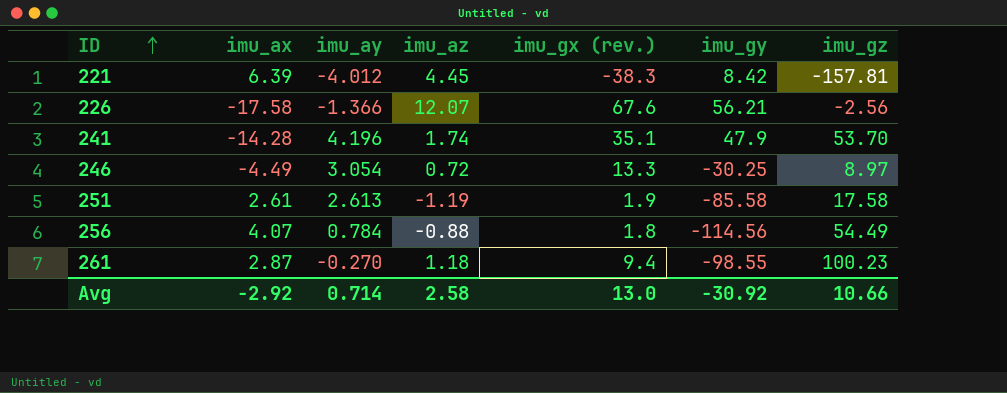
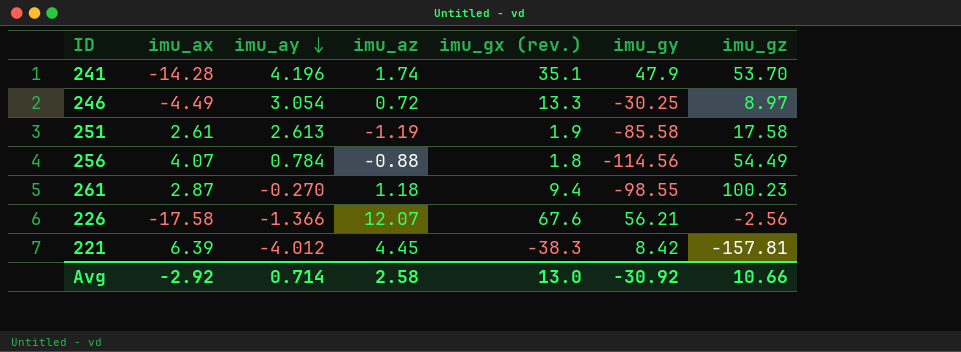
row order: ID ascending -> imu_ay descending

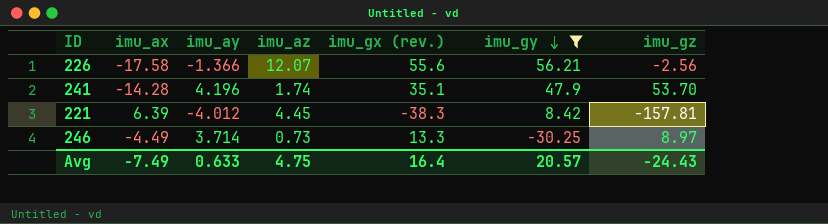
filter: none -> imu_gy >= -30.25
row order: imu_ay descending -> imu_gy descending
226 | imu_gx (rev.): 67.6 -> 55.6
246 | imu_ay: 3.054 -> 3.714
246 | imu_az: 0.72 -> 0.73
Avg | imu_ax: -2.92 -> -7.49
Avg | imu_ay: 0.714 -> 0.633
Avg | imu_az: 2.58 -> 4.75
Avg | imu_gx (rev.): 13.0 -> 16.4
Avg | imu_gy: -30.92 -> 20.57
Avg | imu_gz: 10.66 -> -24.43

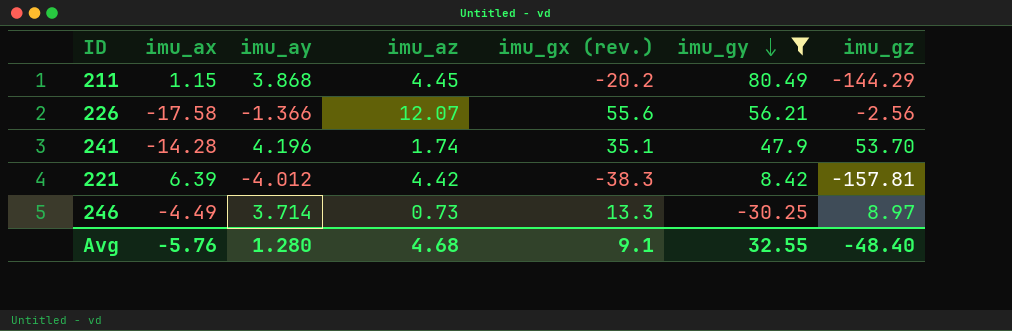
row 211: none -> 1.15 | 3.868 | 4.45 | -20.2 | 80.49 | -144.29
221 | imu_az: 4.45 -> 4.42
Avg | imu_ax: -7.49 -> -5.76
Avg | imu_ay: 0.633 -> 1.280
Avg | imu_az: 4.75 -> 4.68
Avg | imu_gx (rev.): 16.4 -> 9.1
Avg | imu_gy: 20.57 -> 32.55
Avg | imu_gz: -24.43 -> -48.40

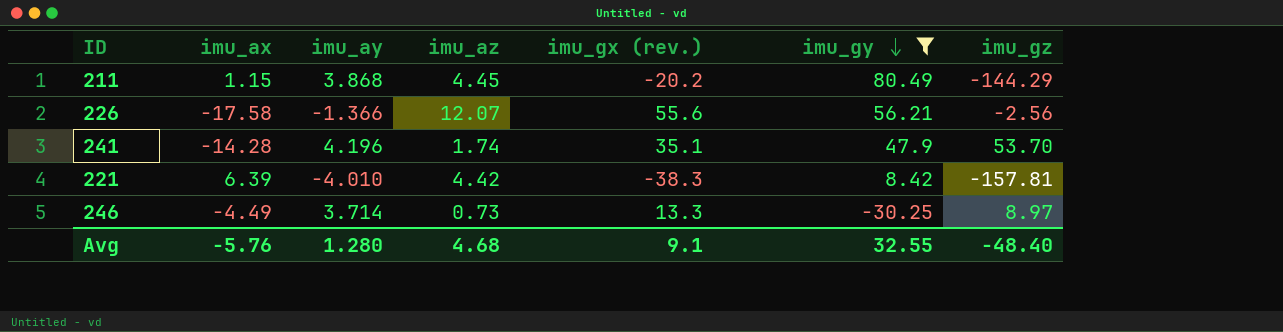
221 | imu_ay: -4.012 -> -4.010

